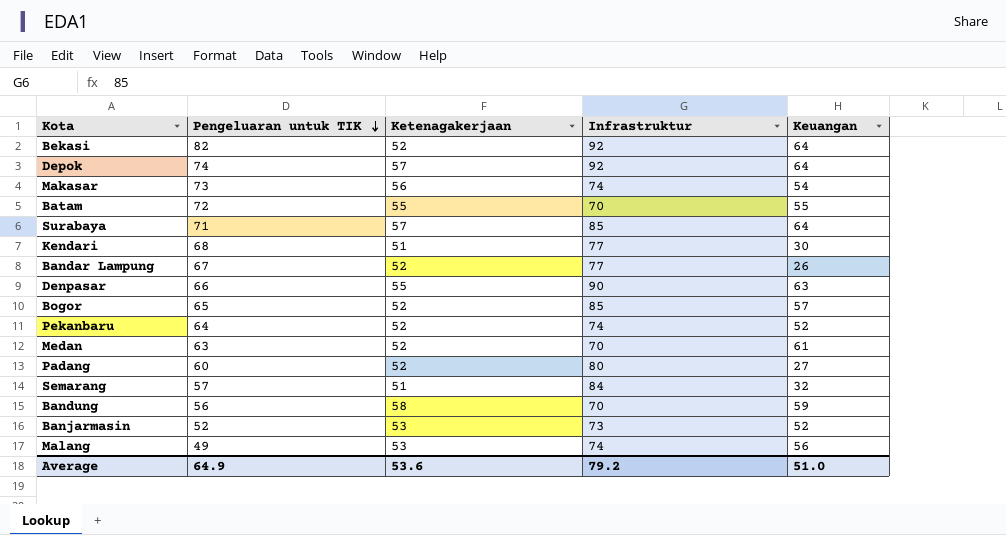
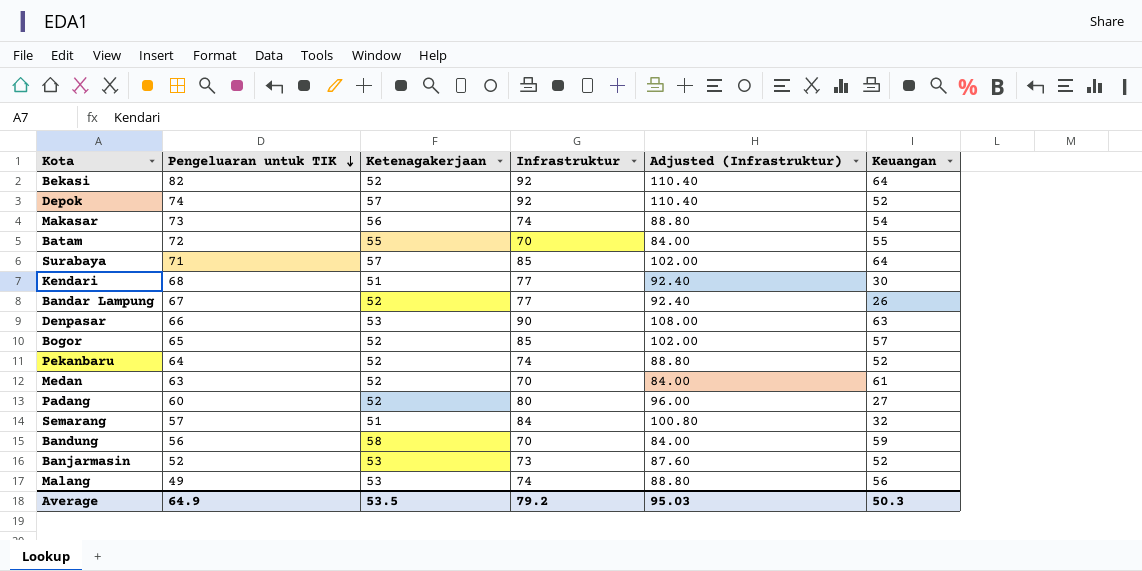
column Adjusted (Infrastruktur) | formula: none -> [Infrastruktur] * 1.2
Depok | Keuangan: 64 -> 52
Denpasar | Ketenagakerjaan: 55 -> 53
Average | Ketenagakerjaan: 53.6 -> 53.5
Average | Keuangan: 51.0 -> 50.3

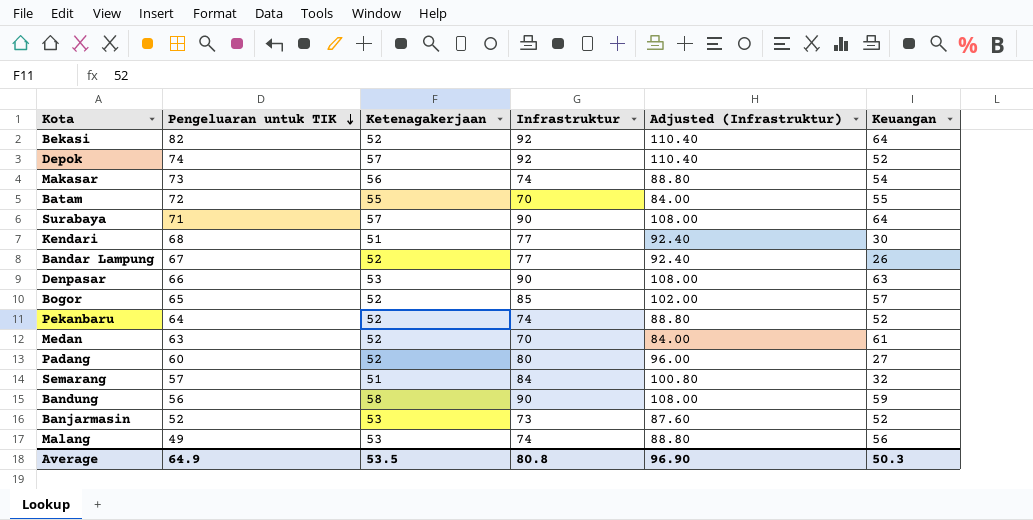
Surabaya | Infrastruktur: 85 -> 90
Surabaya | Adjusted (Infrastruktur): 102.00 -> 108.00
Bandung | Infrastruktur: 70 -> 90
Bandung | Adjusted (Infrastruktur): 84.00 -> 108.00
Average | Infrastruktur: 79.2 -> 80.8
Average | Adjusted (Infrastruktur): 95.03 -> 96.90

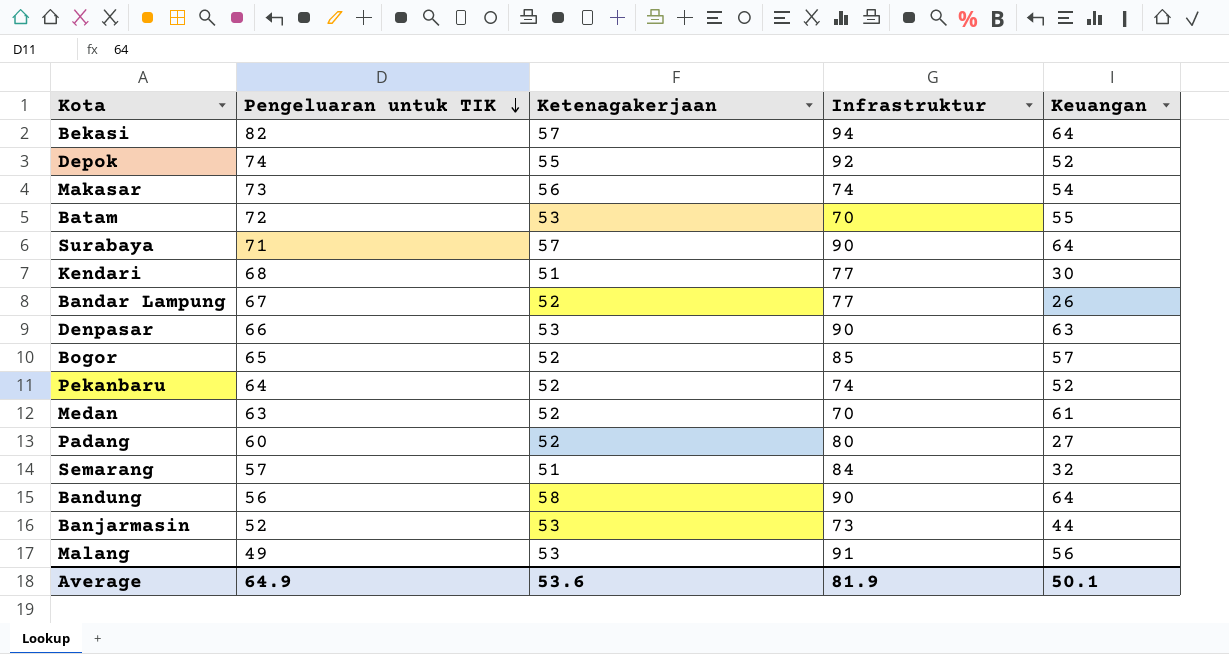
column Adjusted (Infrastruktur) | formula: [Infrastruktur] * 1.2 -> none
Bekasi | Ketenagakerjaan: 52 -> 57
Bekasi | Infrastruktur: 92 -> 94
Depok | Ketenagakerjaan: 57 -> 55
Batam | Ketenagakerjaan: 55 -> 53
Bandung | Keuangan: 59 -> 64
Banjarmasin | Keuangan: 52 -> 44
Malang | Infrastruktur: 74 -> 91
Average | Ketenagakerjaan: 53.5 -> 53.6
Average | Infrastruktur: 80.8 -> 81.9
Average | Keuangan: 50.3 -> 50.1

